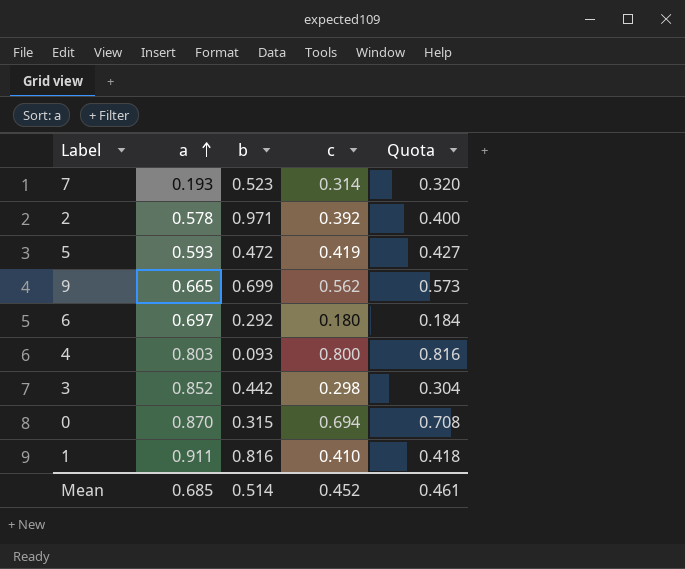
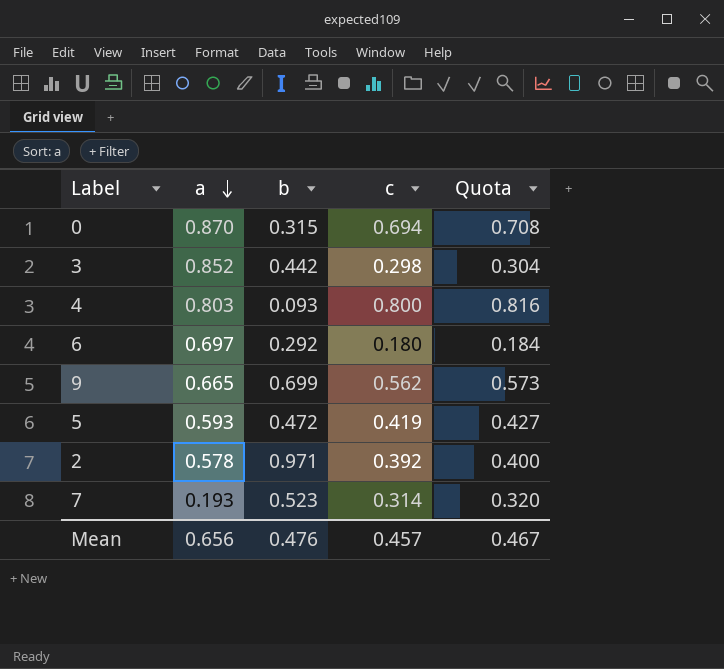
row order: a ascending -> a descending
row 1: 0.911 | 0.816 | 0.410 | 0.418 -> none
Mean | a: 0.685 -> 0.656
Mean | b: 0.514 -> 0.476
Mean | c: 0.452 -> 0.457
Mean | Quota: 0.461 -> 0.467

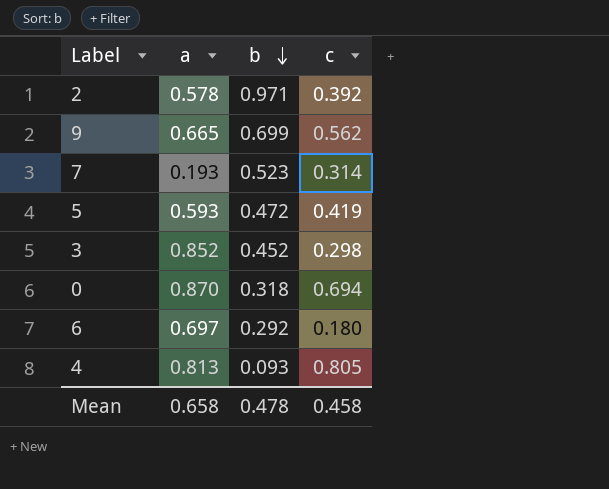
row order: a descending -> b descending
column Quota | formula: [c] * 1.02 -> none
3 | b: 0.442 -> 0.452
0 | b: 0.315 -> 0.318
4 | a: 0.803 -> 0.813
4 | c: 0.800 -> 0.805
Mean | a: 0.656 -> 0.658
Mean | b: 0.476 -> 0.478
Mean | c: 0.457 -> 0.458

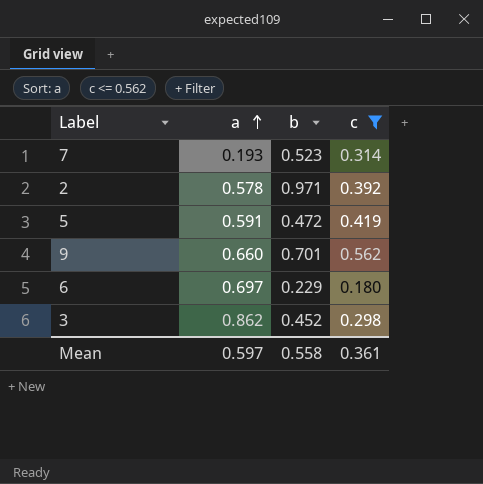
filter: none -> c <= 0.562
row order: b descending -> a ascending
5 | a: 0.593 -> 0.591
9 | a: 0.665 -> 0.660
9 | b: 0.699 -> 0.701
6 | b: 0.292 -> 0.229
3 | a: 0.852 -> 0.862
Mean | a: 0.658 -> 0.597
Mean | b: 0.478 -> 0.558
Mean | c: 0.458 -> 0.361

